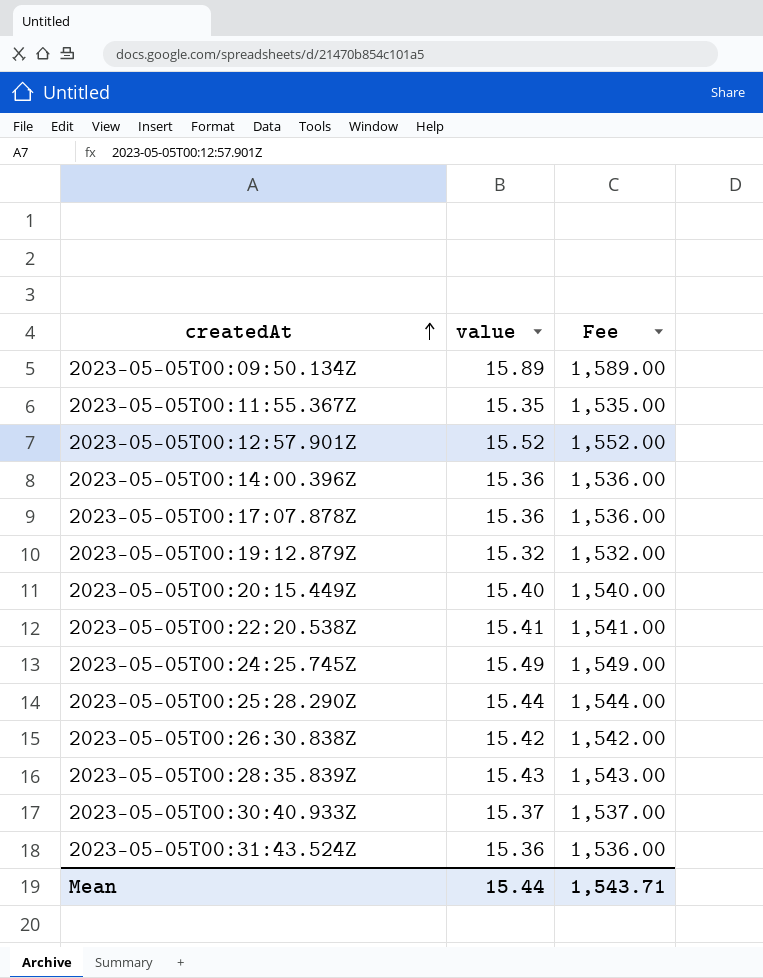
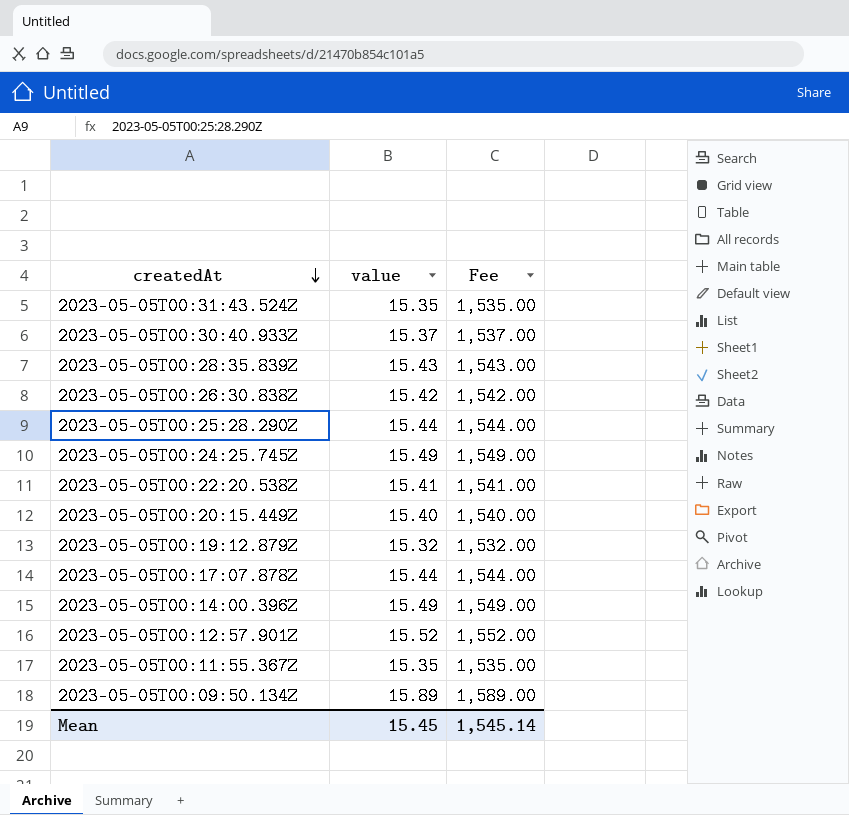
row order: createdAt ascending -> createdAt descending
2023-05-05T00:31:43.524Z | value: 15.36 -> 15.35
2023-05-05T00:31:43.524Z | Fee: 1,536.00 -> 1,535.00
2023-05-05T00:17:07.878Z | value: 15.36 -> 15.44
2023-05-05T00:17:07.878Z | Fee: 1,536.00 -> 1,544.00
2023-05-05T00:14:00.396Z | value: 15.36 -> 15.49
2023-05-05T00:14:00.396Z | Fee: 1,536.00 -> 1,549.00
Mean | value: 15.44 -> 15.45
Mean | Fee: 1,543.71 -> 1,545.14

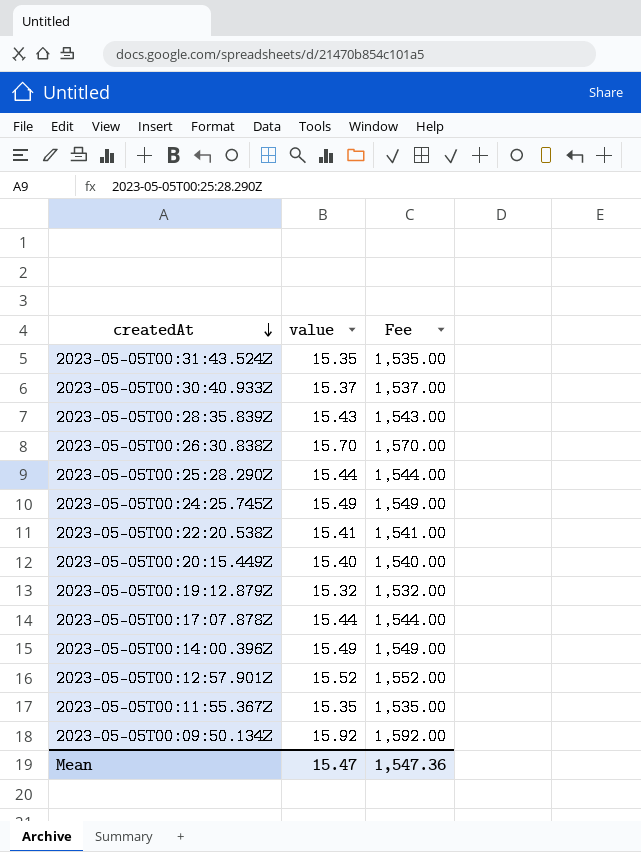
2023-05-05T00:26:30.838Z | value: 15.42 -> 15.70
2023-05-05T00:26:30.838Z | Fee: 1,542.00 -> 1,570.00
2023-05-05T00:09:50.134Z | value: 15.89 -> 15.92
2023-05-05T00:09:50.134Z | Fee: 1,589.00 -> 1,592.00
Mean | value: 15.45 -> 15.47
Mean | Fee: 1,545.14 -> 1,547.36

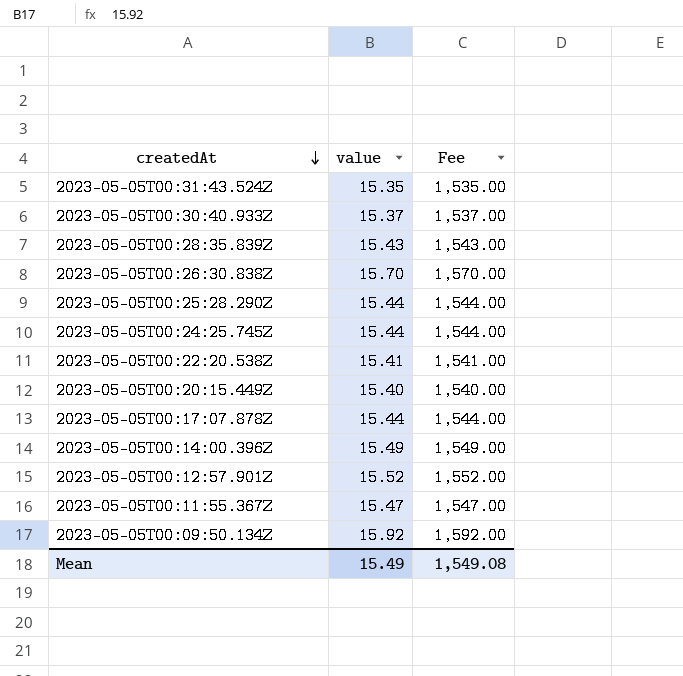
row 2023-05-05T00:19:12.879Z: 15.32 | 1,532.00 -> none
2023-05-05T00:24:25.745Z | value: 15.49 -> 15.44
2023-05-05T00:24:25.745Z | Fee: 1,549.00 -> 1,544.00
2023-05-05T00:11:55.367Z | value: 15.35 -> 15.47
2023-05-05T00:11:55.367Z | Fee: 1,535.00 -> 1,547.00
Mean | value: 15.47 -> 15.49
Mean | Fee: 1,547.36 -> 1,549.08

